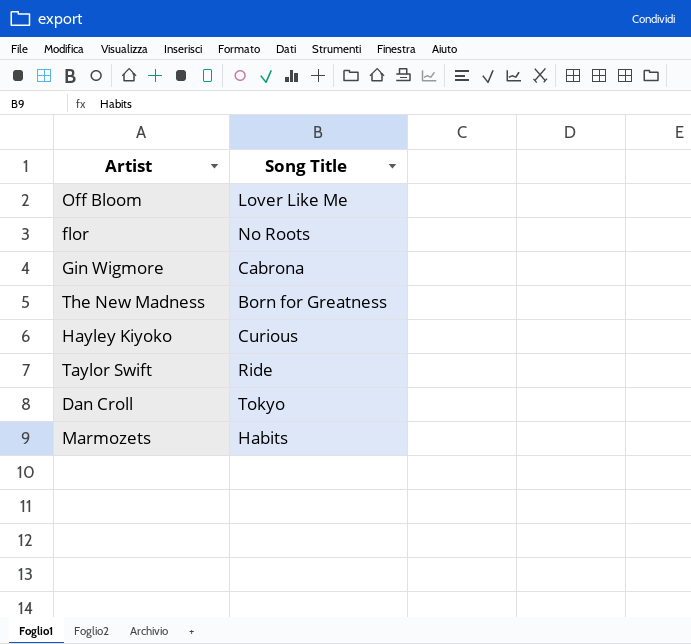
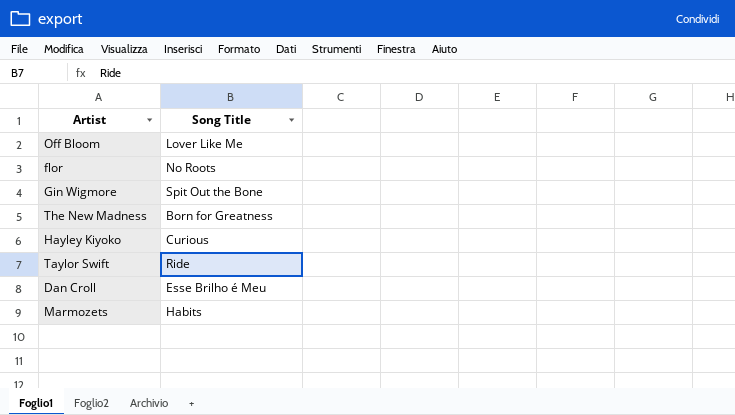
Gin Wigmore | Song Title: Cabrona -> Spit Out the Bone
Dan Croll | Song Title: Tokyo -> Esse Brilho é Meu

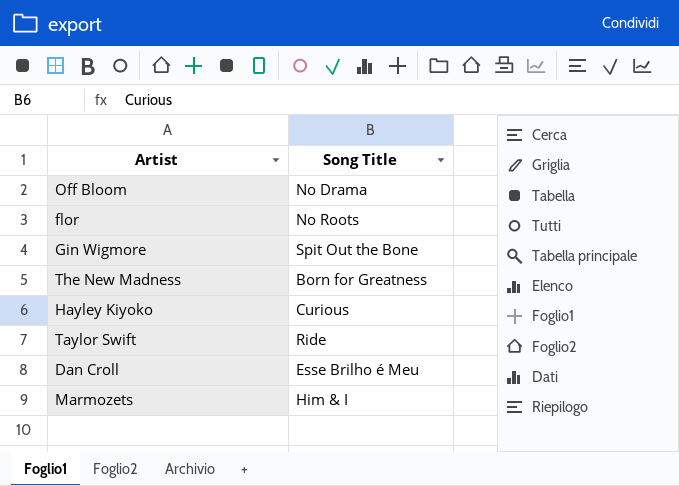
Off Bloom | Song Title: Lover Like Me -> No Drama
Marmozets | Song Title: Habits -> Him & I

